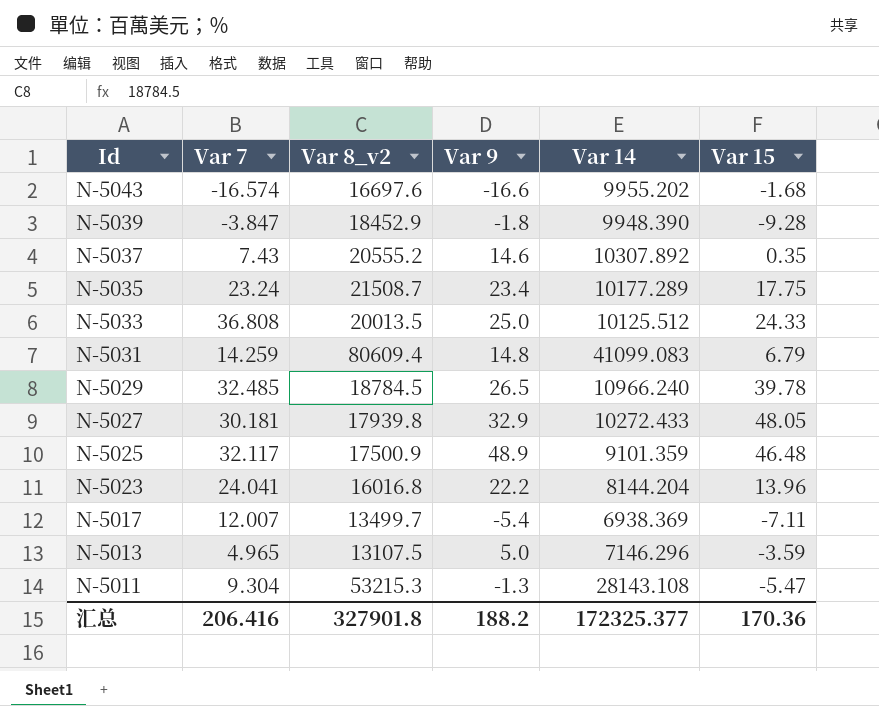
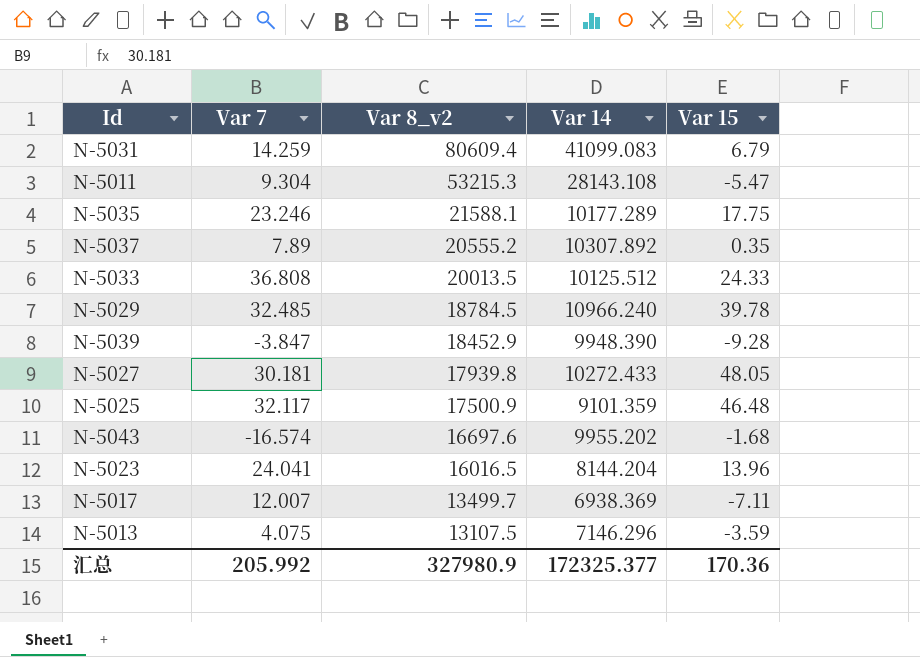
row order: Id descending -> Var 8_v2 descending
column Var 9 | position: 4 -> none
N-5035 | Var 7: 23.24 -> 23.246
N-5035 | Var 8_v2: 21508.7 -> 21588.1
N-5037 | Var 7: 7.43 -> 7.89
N-5023 | Var 8_v2: 16016.8 -> 16016.5
N-5013 | Var 7: 4.965 -> 4.075
汇总 | Var 7: 206.416 -> 205.992
汇总 | Var 8_v2: 327901.8 -> 327980.9

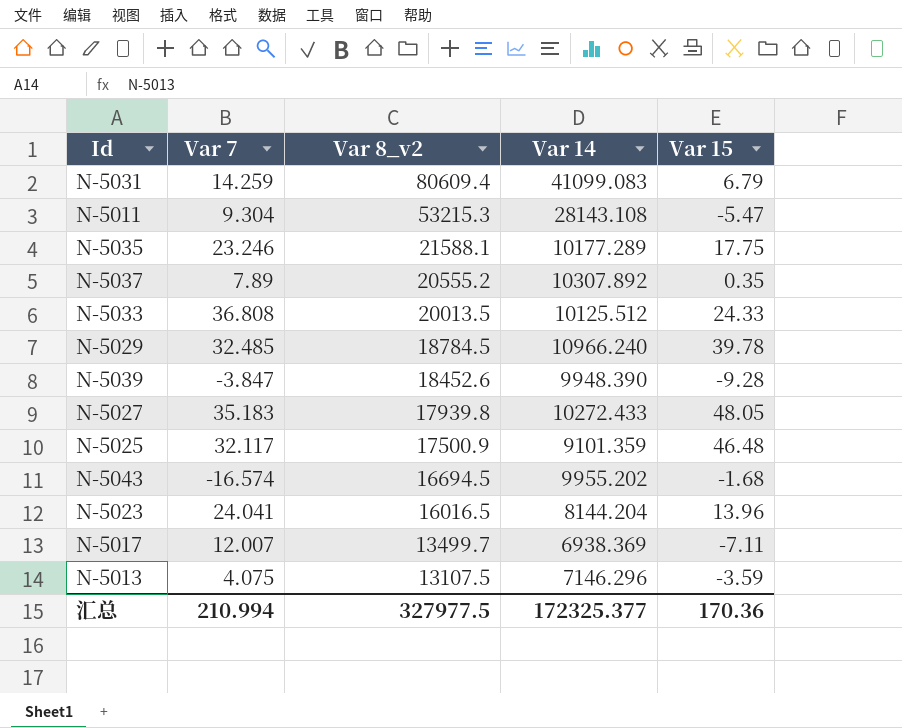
N-5039 | Var 8_v2: 18452.9 -> 18452.6
N-5027 | Var 7: 30.181 -> 35.183
N-5043 | Var 8_v2: 16697.6 -> 16694.5
汇总 | Var 7: 205.992 -> 210.994
汇总 | Var 8_v2: 327980.9 -> 327977.5

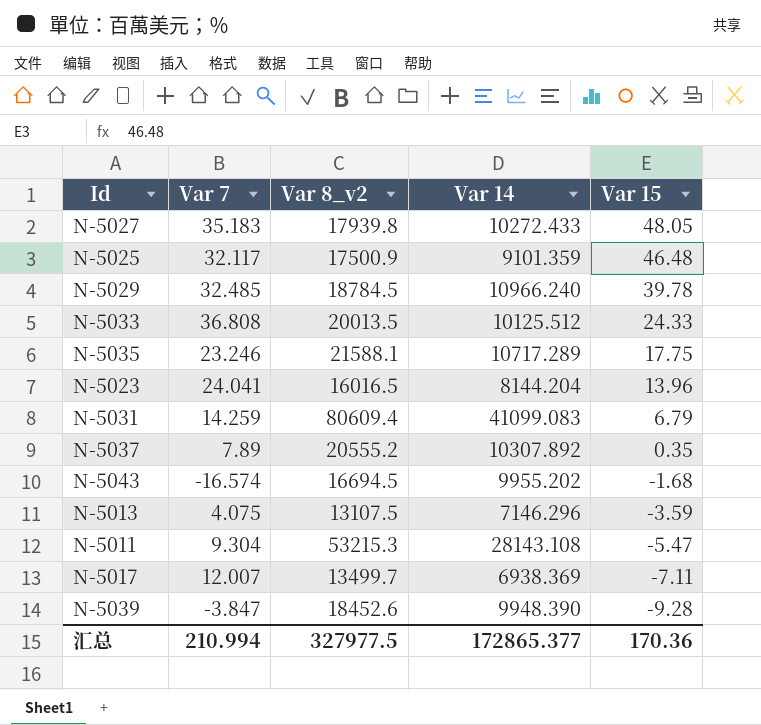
row order: Var 8_v2 descending -> Var 15 descending
N-5035 | Var 14: 10177.289 -> 10717.289
汇总 | Var 14: 172325.377 -> 172865.377

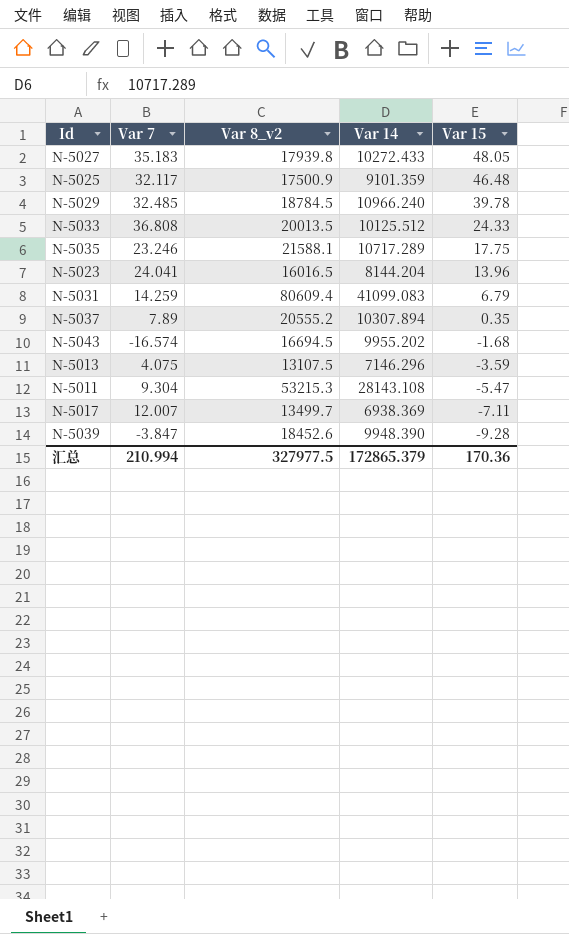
N-5037 | Var 14: 10307.892 -> 10307.894
汇总 | Var 14: 172865.377 -> 172865.379

